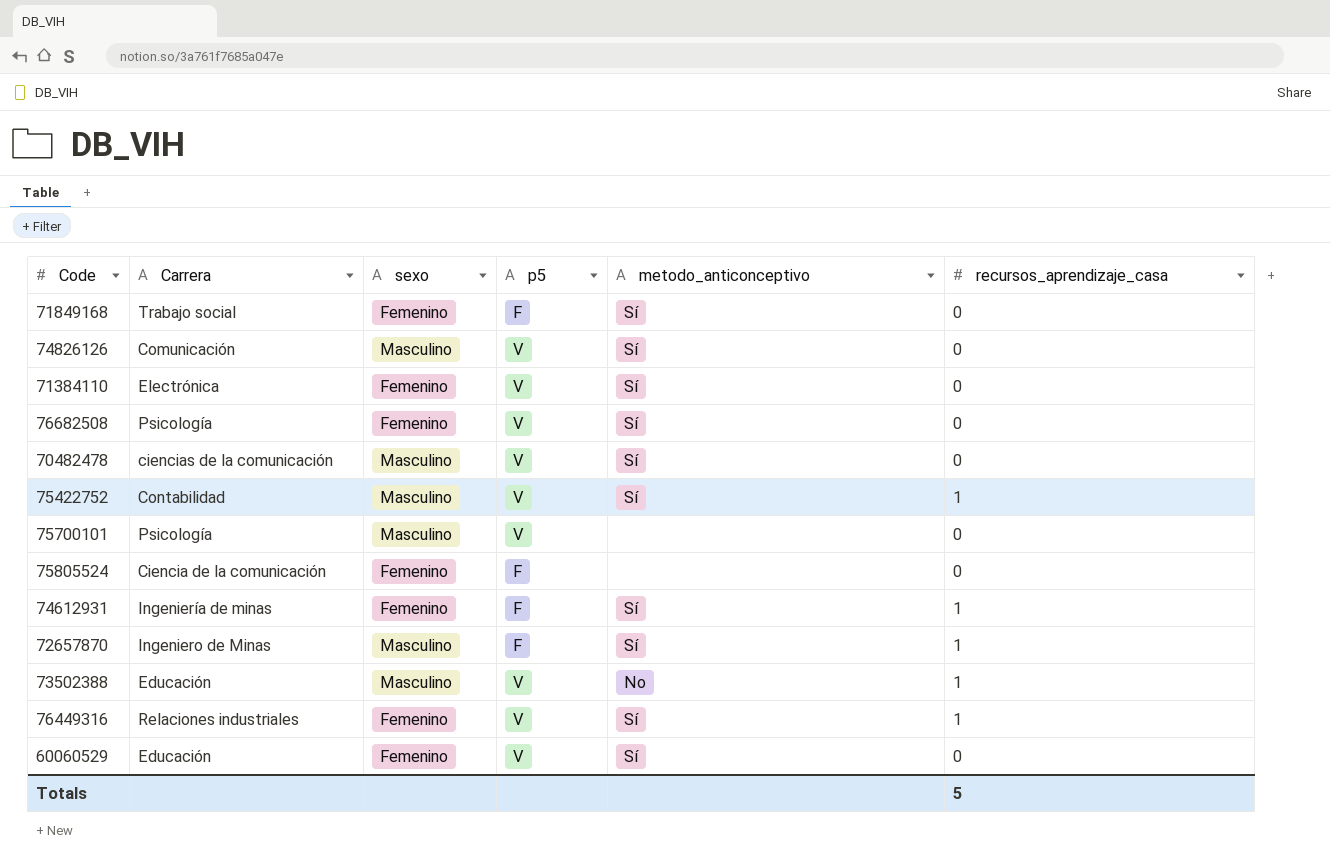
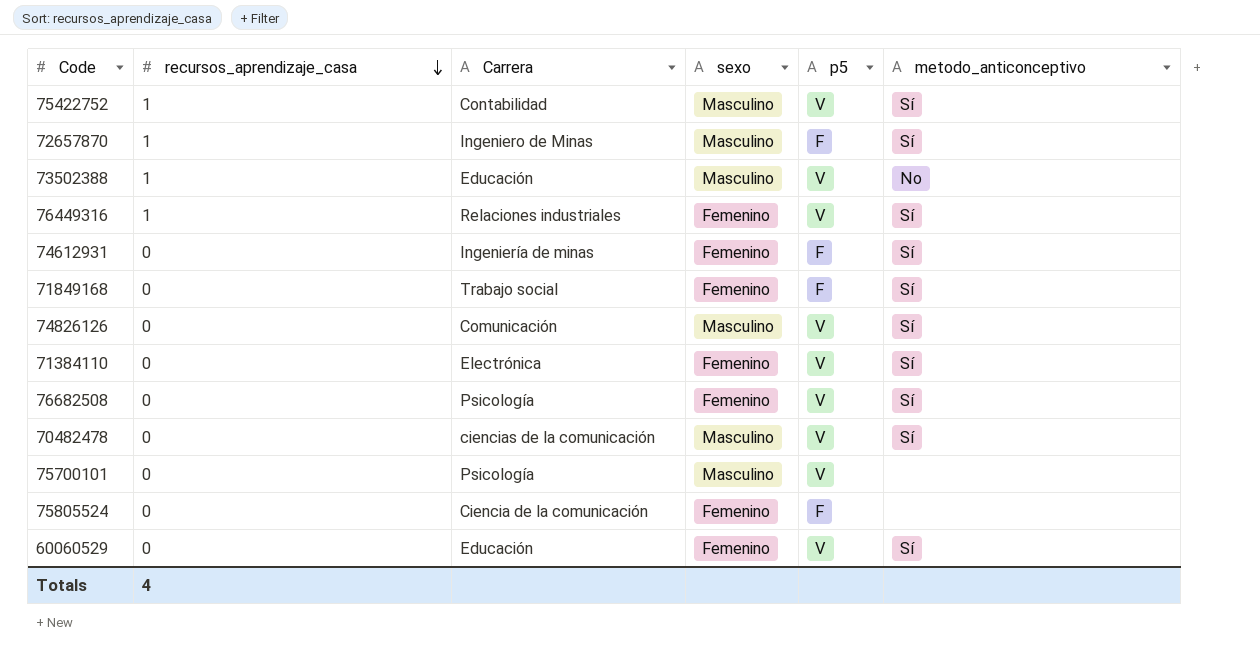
row order: none -> recursos_aprendizaje_casa descending
column recursos_aprendizaje_casa | position: 6 -> 2
74612931 | recursos_aprendizaje_casa: 1 -> 0
Totals | recursos_aprendizaje_casa: 5 -> 4

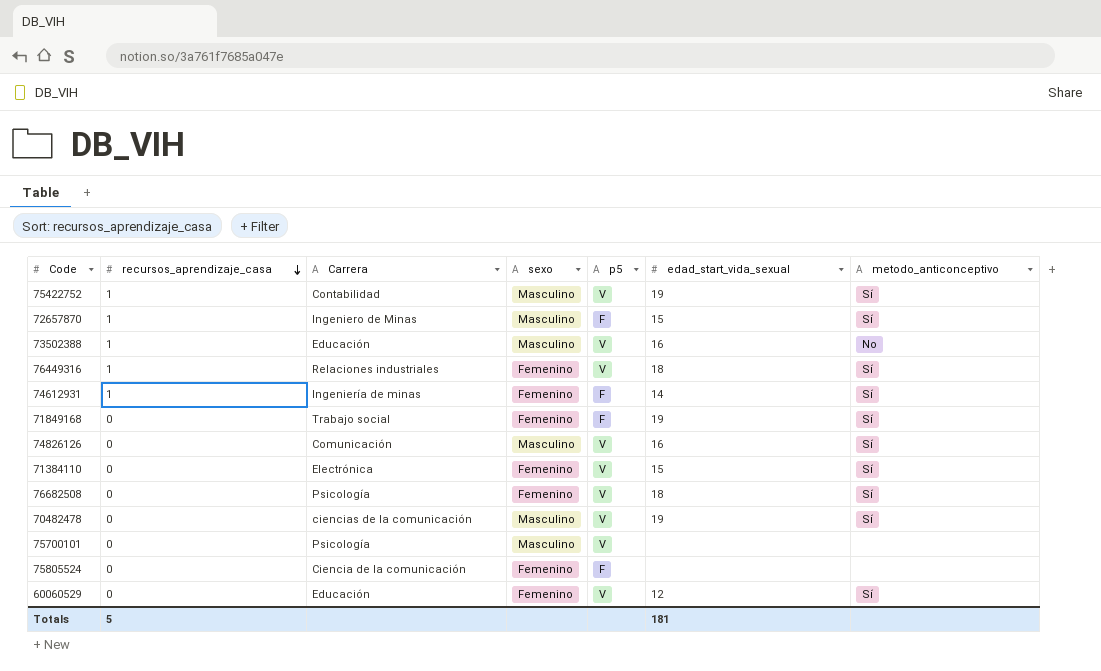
column edad_start_vida_sexual | position: none -> 6
74612931 | recursos_aprendizaje_casa: 0 -> 1
Totals | recursos_aprendizaje_casa: 4 -> 5

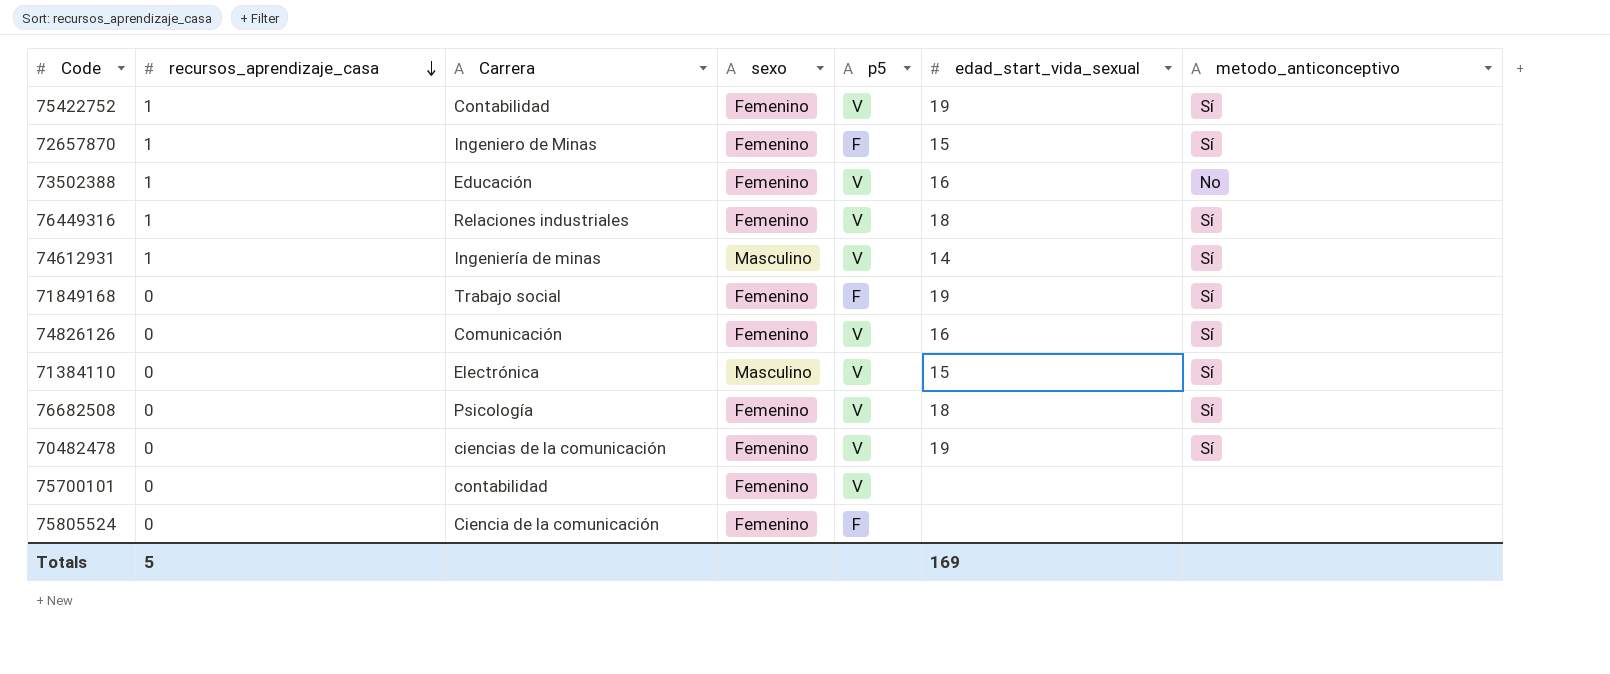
row 60060529: 0 | Educación | Femenino | V | 12 | Sí -> none
75422752 | sexo: Masculino -> Femenino
72657870 | sexo: Masculino -> Femenino
73502388 | sexo: Masculino -> Femenino
74612931 | sexo: Femenino -> Masculino
74612931 | p5: F -> V
74826126 | sexo: Masculino -> Femenino
71384110 | sexo: Femenino -> Masculino
70482478 | sexo: Masculino -> Femenino
75700101 | Carrera: Psicología -> contabilidad
75700101 | sexo: Masculino -> Femenino
Totals | edad_start_vida_sexual: 181 -> 169

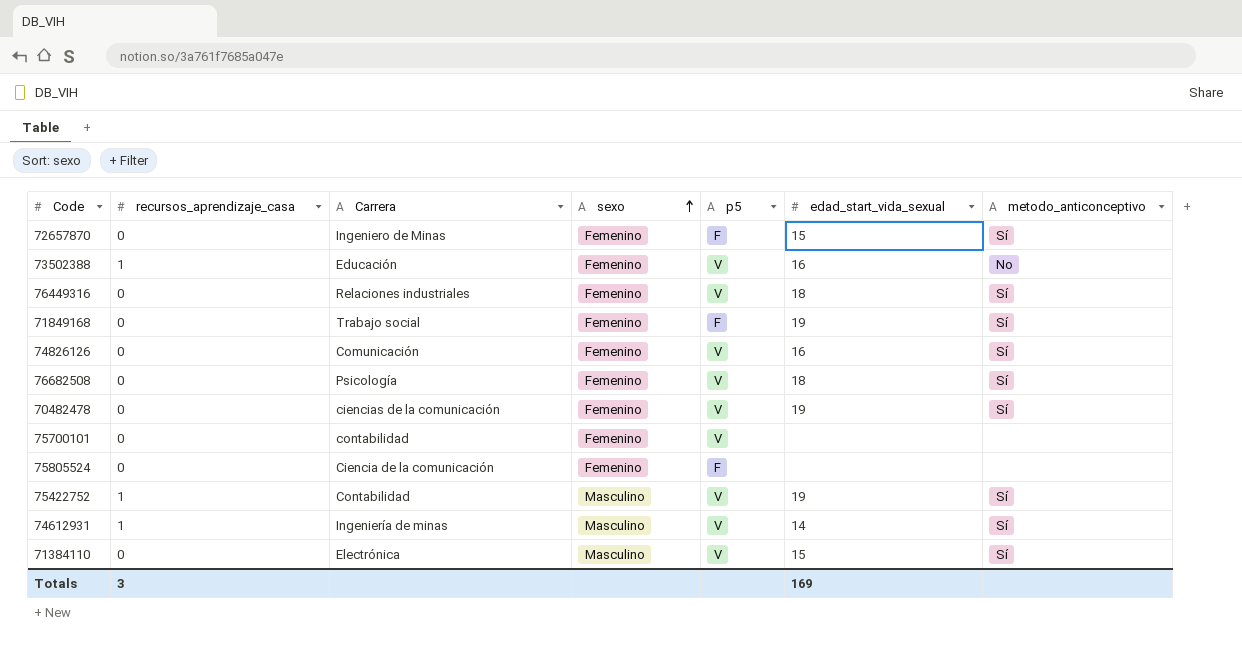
row order: recursos_aprendizaje_casa descending -> sexo ascending
72657870 | recursos_aprendizaje_casa: 1 -> 0
76449316 | recursos_aprendizaje_casa: 1 -> 0
75422752 | sexo: Femenino -> Masculino
Totals | recursos_aprendizaje_casa: 5 -> 3

